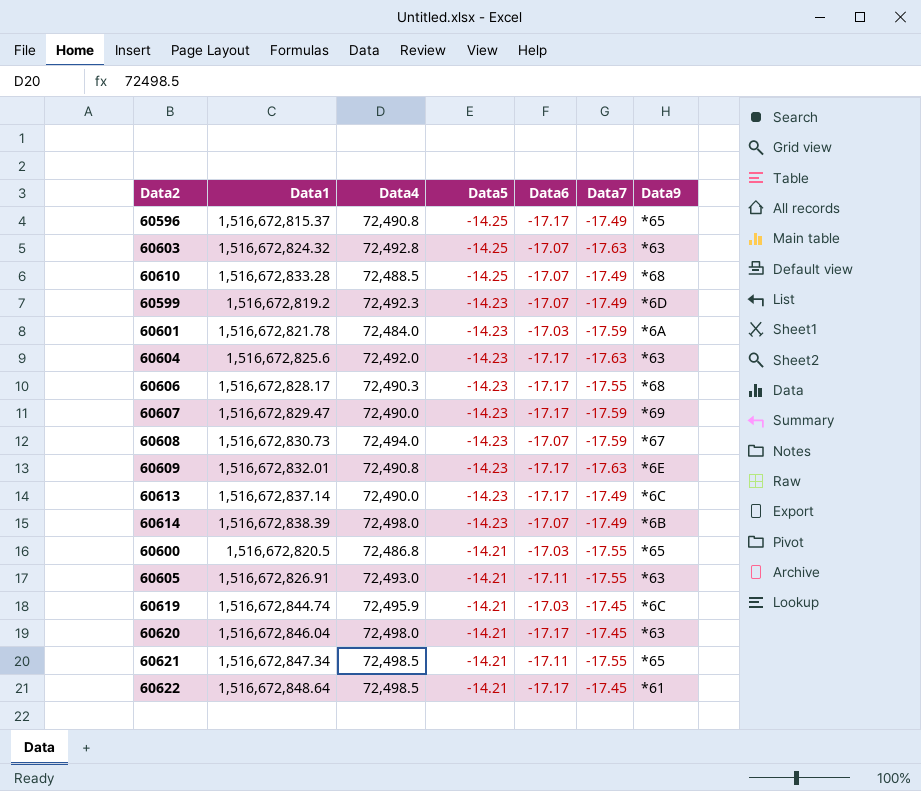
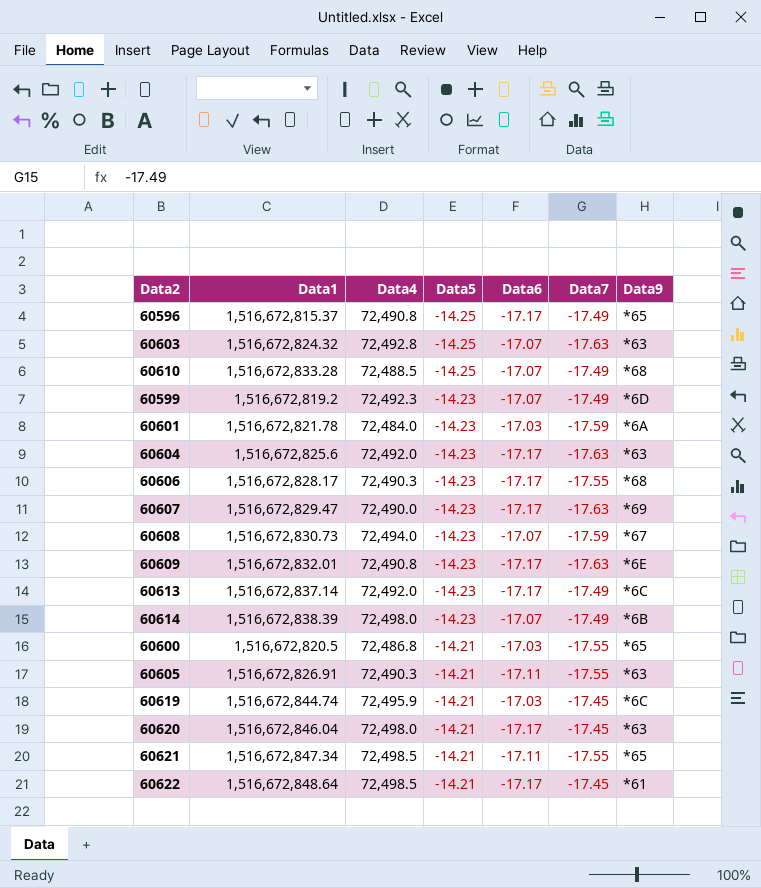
60607 | Data7: -17.59 -> -17.63
60613 | Data4: 72,490.0 -> 72,492.0
60605 | Data4: 72,493.0 -> 72,490.3

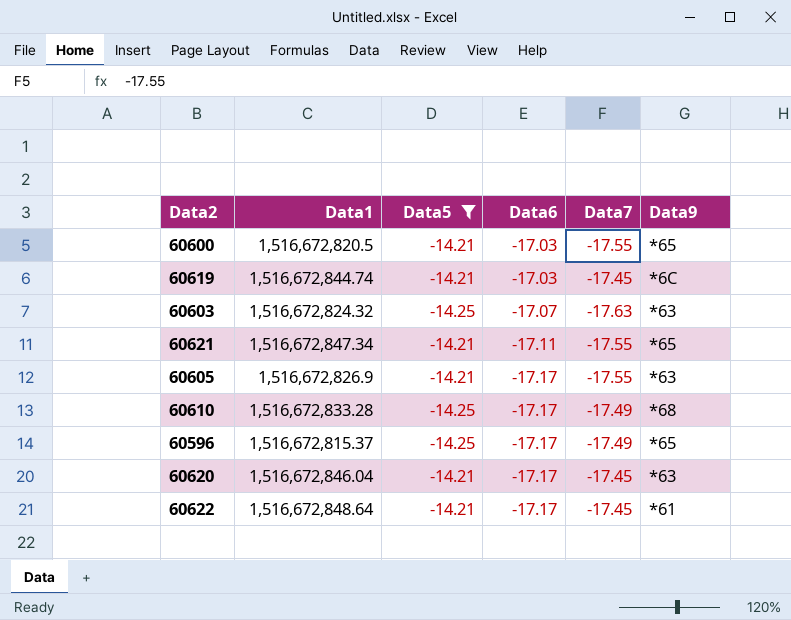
filter: none -> Data5 != -14.23
row order: Data5 ascending -> Data6 descending
column Data4 | position: 3 -> none
60605 | Data1: 1,516,672,826.91 -> 1,516,672,826.9
60605 | Data6: -17.11 -> -17.17
60610 | Data6: -17.07 -> -17.17

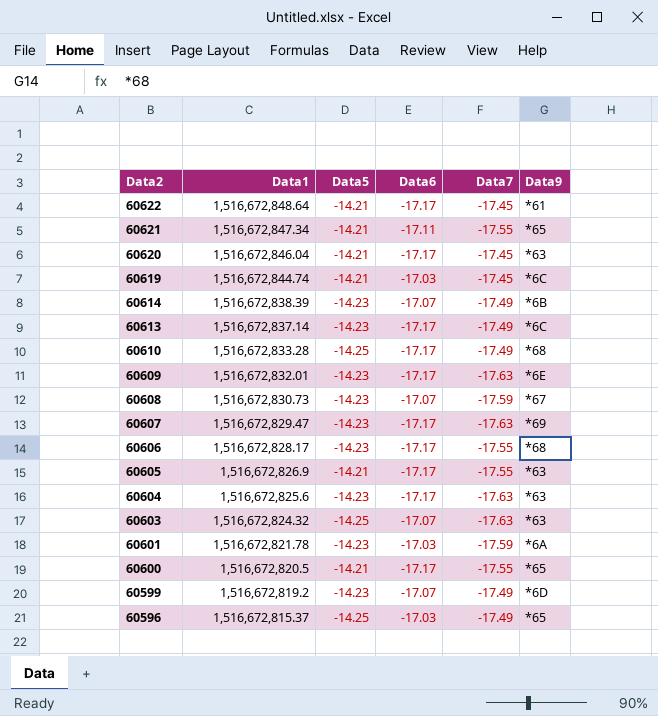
filter: Data5 != -14.23 -> none
row order: Data6 descending -> Data2 descending
60600 | Data6: -17.03 -> -17.17
60596 | Data6: -17.17 -> -17.03

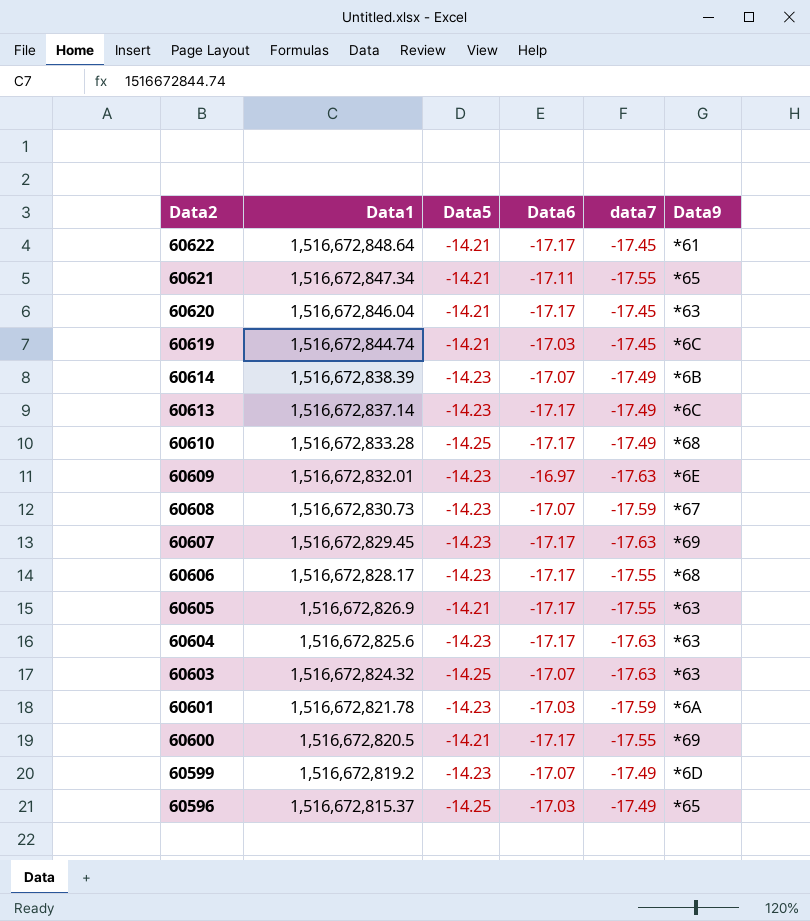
column name: Data7 -> data7
60609 | Data6: -17.17 -> -16.97
60607 | Data1: 1,516,672,829.47 -> 1,516,672,829.45
60600 | Data9: *65 -> *69

